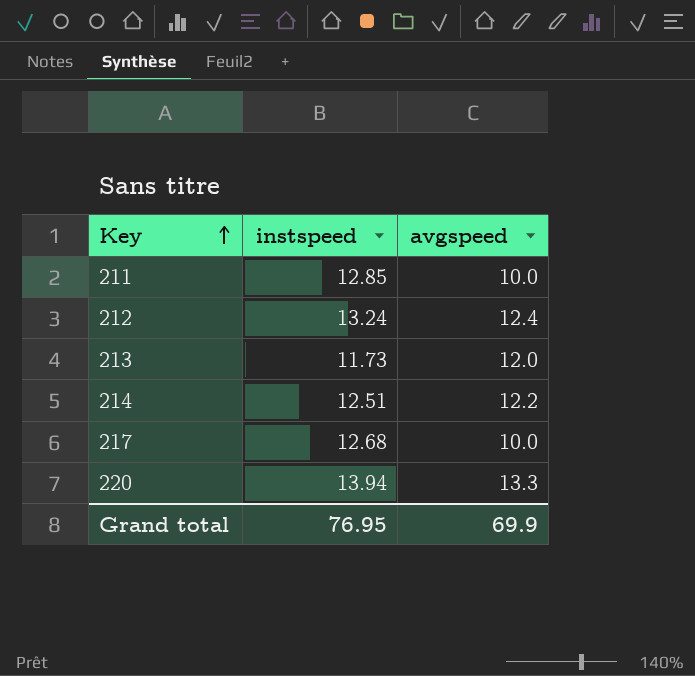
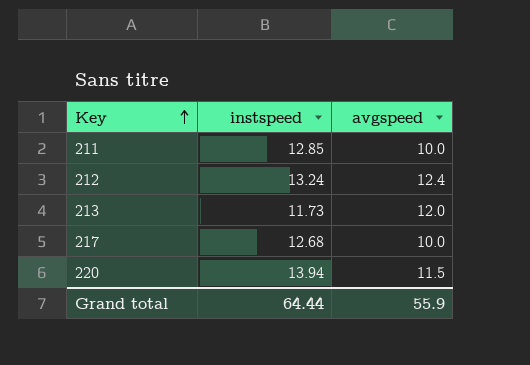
row 214: 12.51 | 12.2 -> none
220 | avgspeed: 13.3 -> 11.5
Grand total | instspeed: 76.95 -> 64.44
Grand total | avgspeed: 69.9 -> 55.9

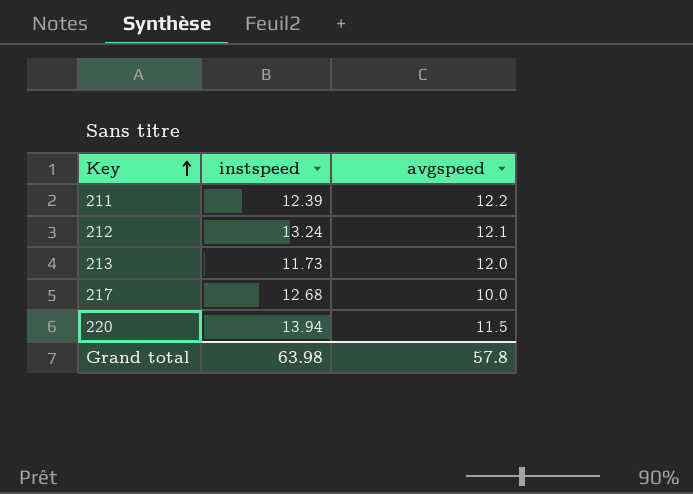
211 | instspeed: 12.85 -> 12.39
211 | avgspeed: 10.0 -> 12.2
212 | avgspeed: 12.4 -> 12.1
Grand total | instspeed: 64.44 -> 63.98
Grand total | avgspeed: 55.9 -> 57.8

